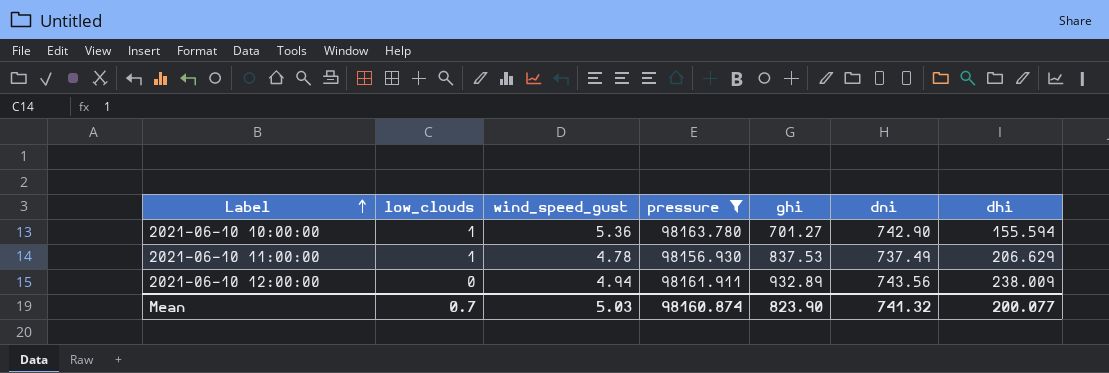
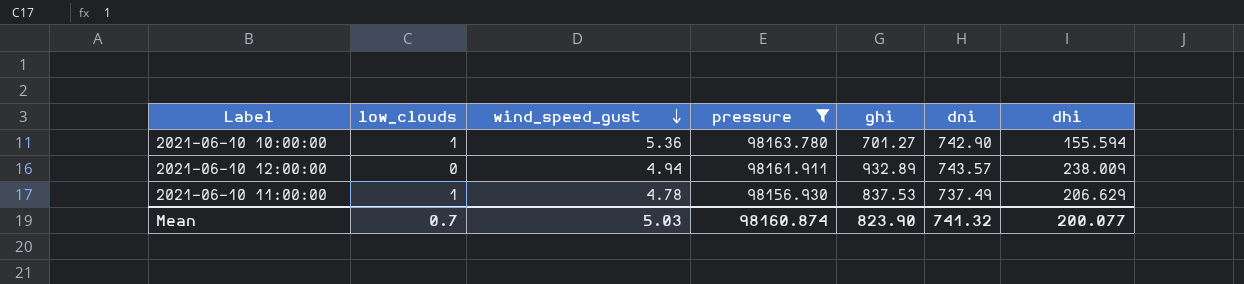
row order: Label ascending -> wind_speed_gust descending
2021-06-10 12:00:00 | dni: 743.56 -> 743.57

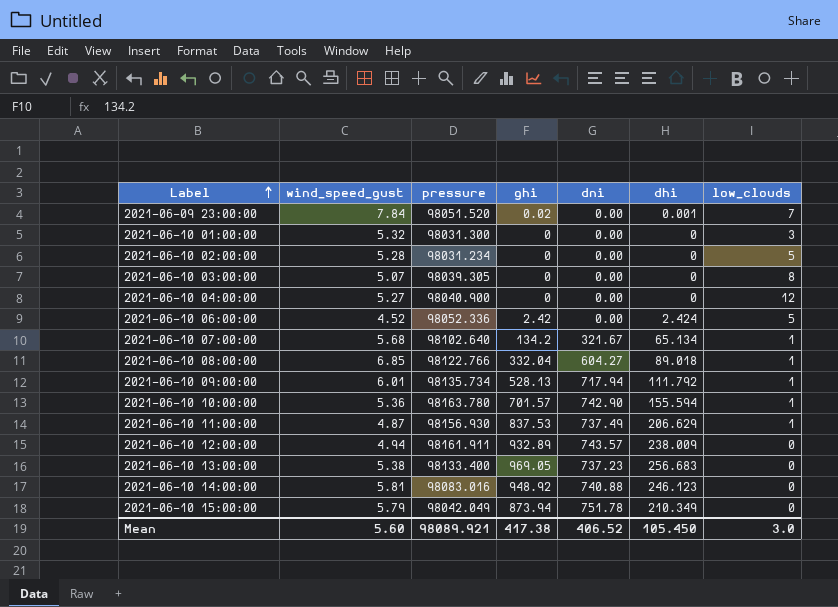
filter: pressure >= 98156.930 -> none
row order: wind_speed_gust descending -> Label ascending
column low_clouds | position: 2 -> 7
2021-06-10 10:00:00 | ghi: 701.27 -> 701.57
2021-06-10 11:00:00 | wind_speed_gust: 4.78 -> 4.87
Mean | wind_speed_gust: 5.03 -> 5.60
Mean | pressure: 98160.874 -> 98089.921
Mean | ghi: 823.90 -> 417.38
Mean | dni: 741.32 -> 406.52
Mean | dhi: 200.077 -> 105.450
Mean | low_clouds: 0.7 -> 3.0

